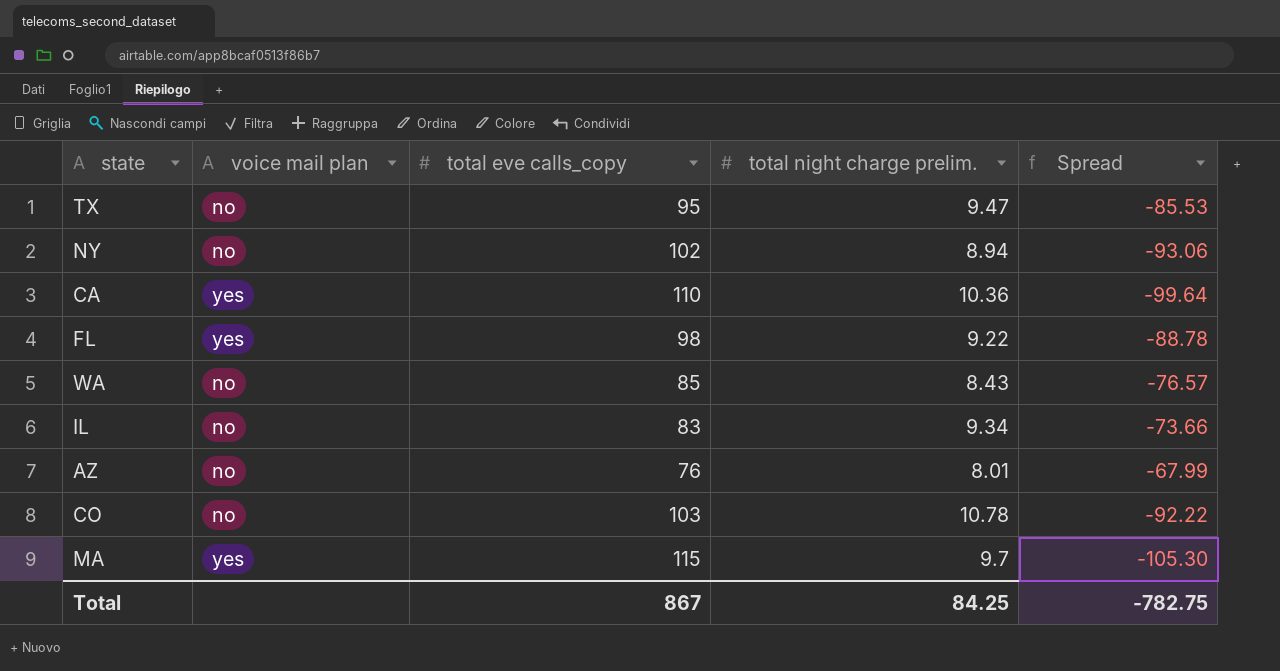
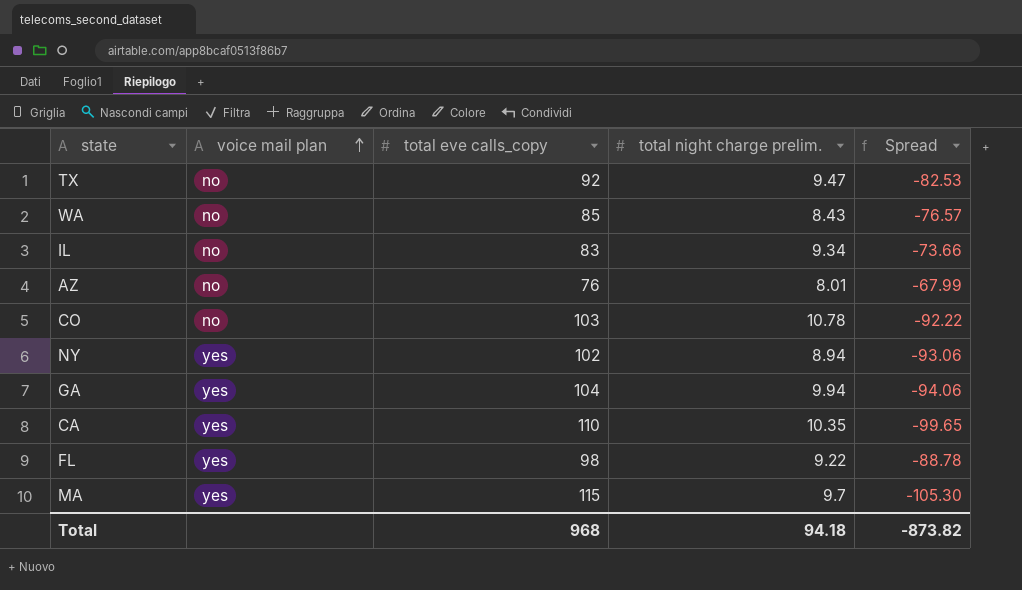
row order: none -> voice mail plan ascending
TX | total eve calls_copy: 95 -> 92
TX | Spread: -85.53 -> -82.53
NY | voice mail plan: no -> yes
row GA: none -> yes | 104 | 9.94 | -94.06
CA | total night charge prelim.: 10.36 -> 10.35
CA | Spread: -99.64 -> -99.65
Total | total eve calls_copy: 867 -> 968
Total | total night charge prelim.: 84.25 -> 94.18
Total | Spread: -782.75 -> -873.82

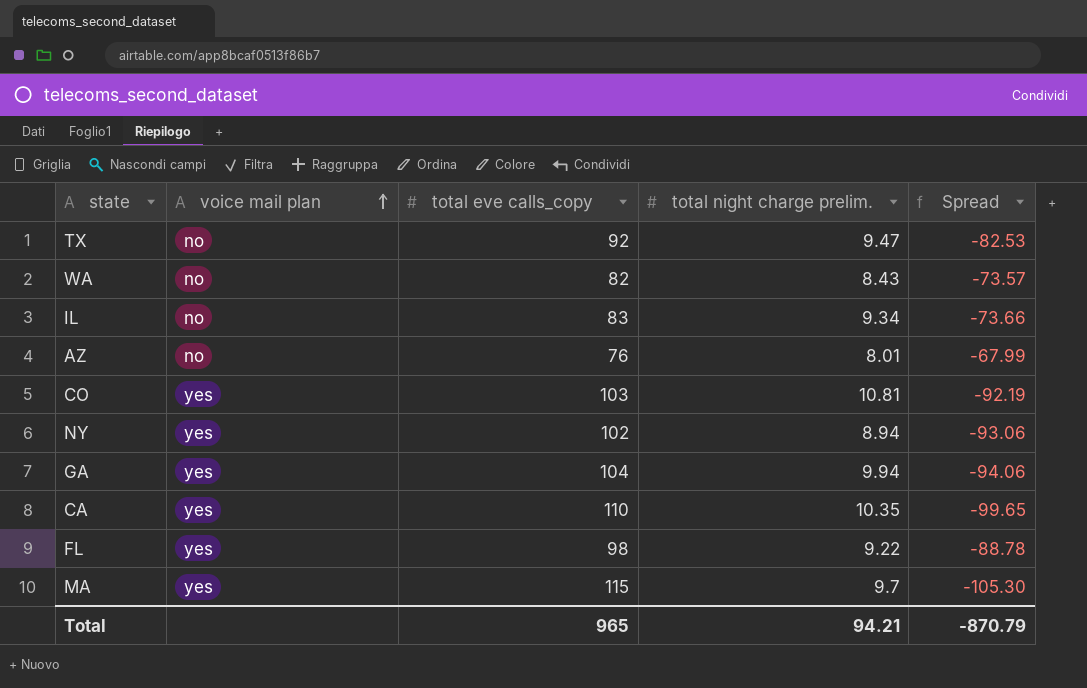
WA | total eve calls_copy: 85 -> 82
WA | Spread: -76.57 -> -73.57
CO | voice mail plan: no -> yes
CO | total night charge prelim.: 10.78 -> 10.81
CO | Spread: -92.22 -> -92.19
Total | total eve calls_copy: 968 -> 965
Total | total night charge prelim.: 94.18 -> 94.21
Total | Spread: -873.82 -> -870.79

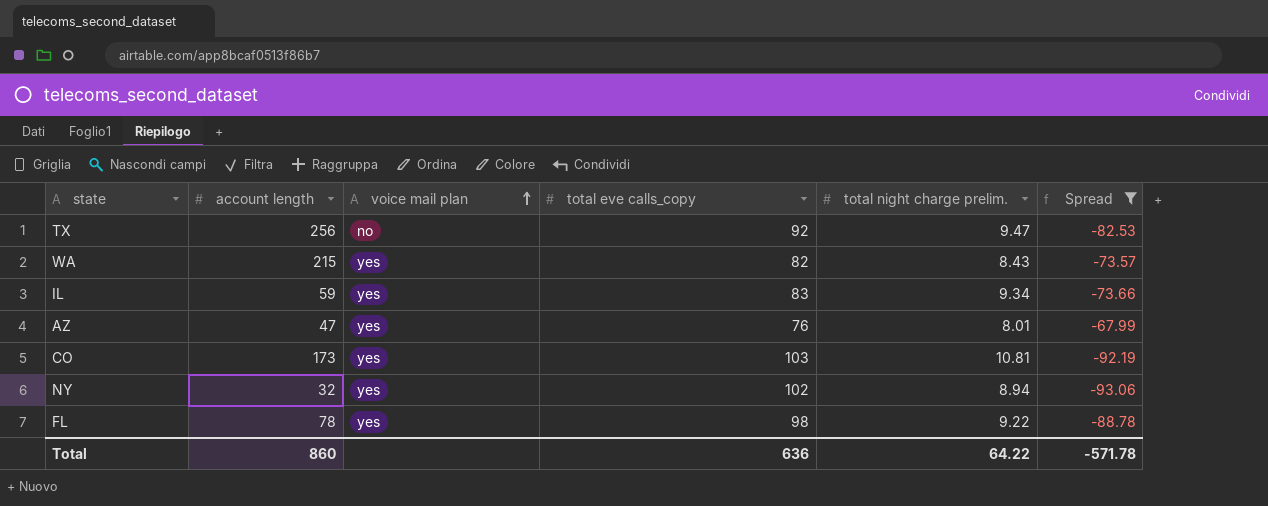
filter: none -> Spread >= -93.06
column account length | position: none -> 2
WA | voice mail plan: no -> yes
IL | voice mail plan: no -> yes
AZ | voice mail plan: no -> yes
Total | total eve calls_copy: 965 -> 636
Total | total night charge prelim.: 94.21 -> 64.22
Total | Spread: -870.79 -> -571.78

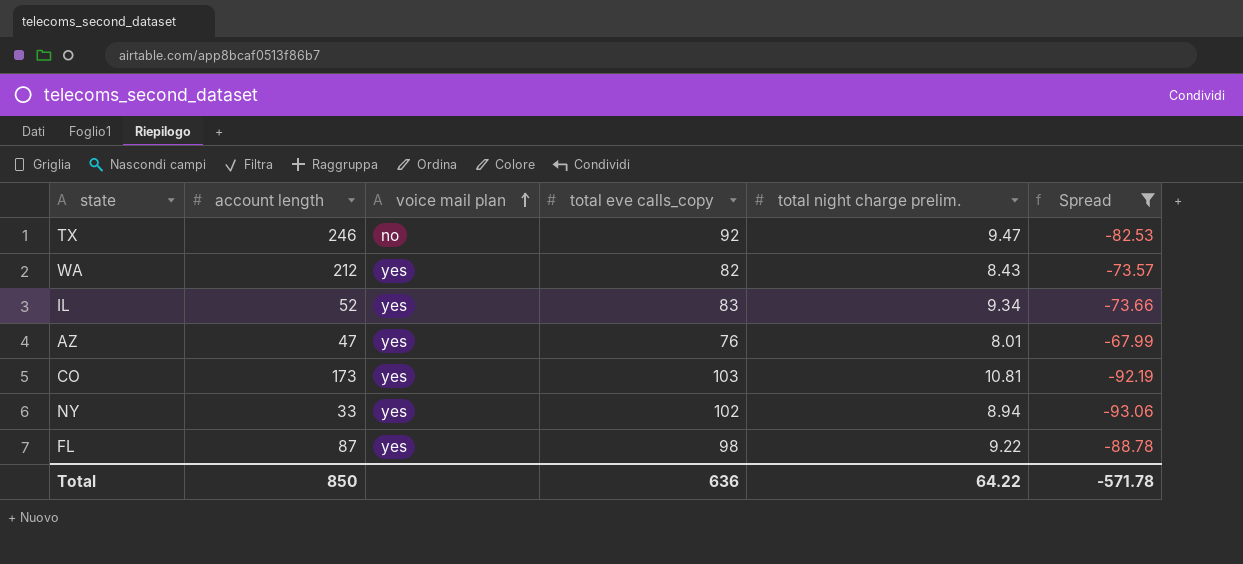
TX | account length: 256 -> 246
WA | account length: 215 -> 212
IL | account length: 59 -> 52
NY | account length: 32 -> 33
FL | account length: 78 -> 87
Total | account length: 860 -> 850

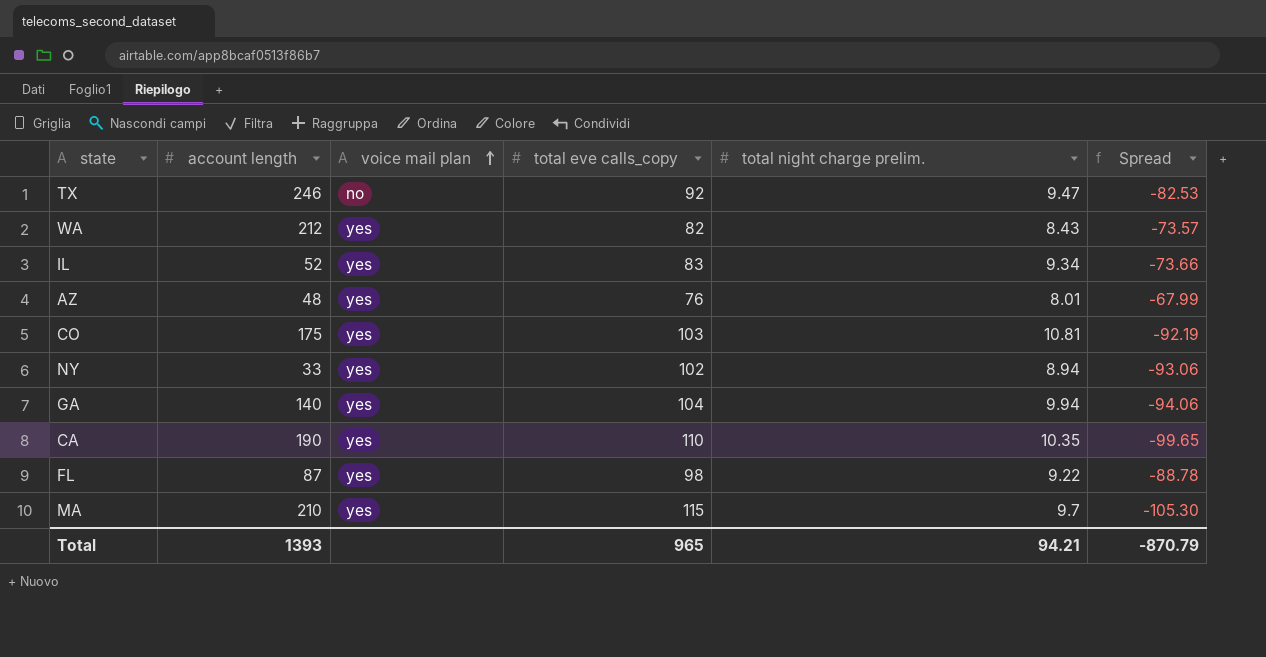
filter: Spread >= -93.06 -> none
AZ | account length: 47 -> 48
CO | account length: 173 -> 175
Total | account length: 850 -> 1393
Total | total eve calls_copy: 636 -> 965
Total | total night charge prelim.: 64.22 -> 94.21
Total | Spread: -571.78 -> -870.79

